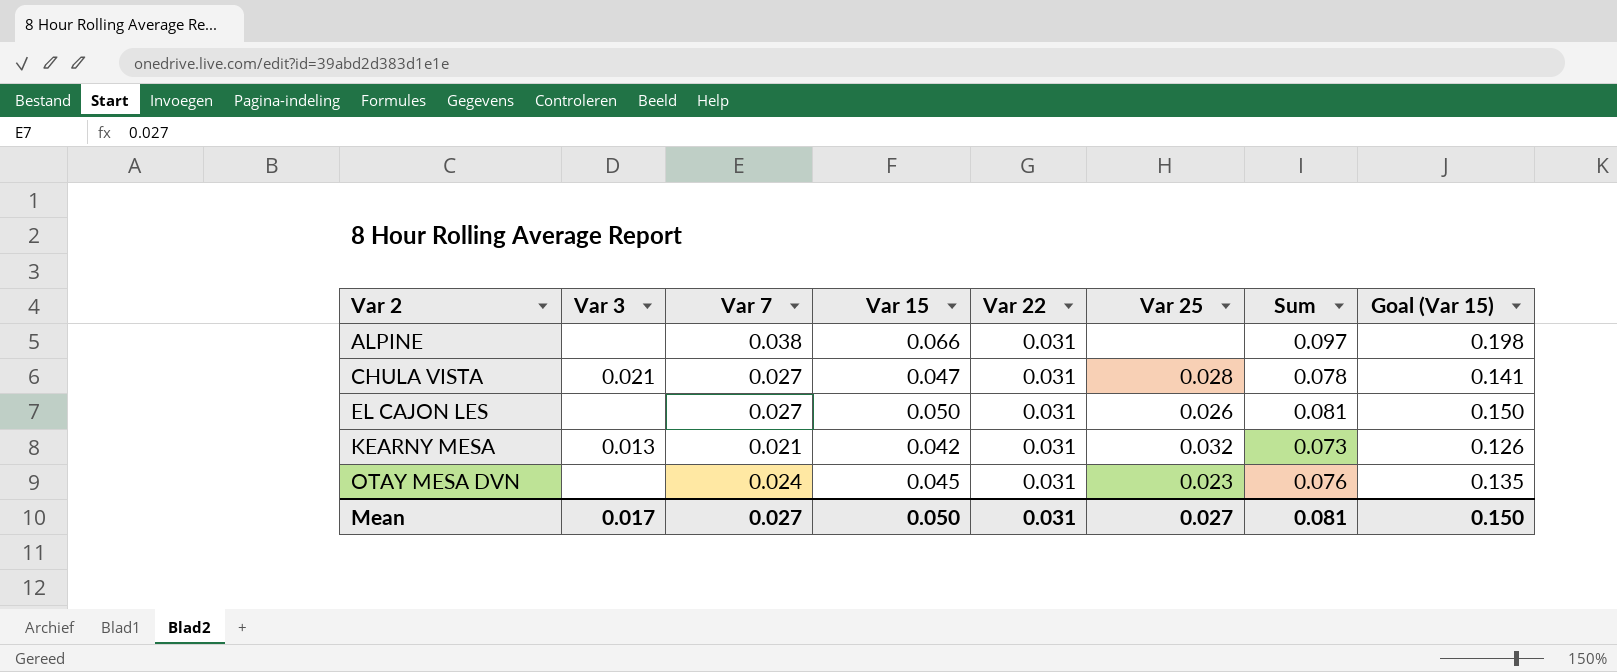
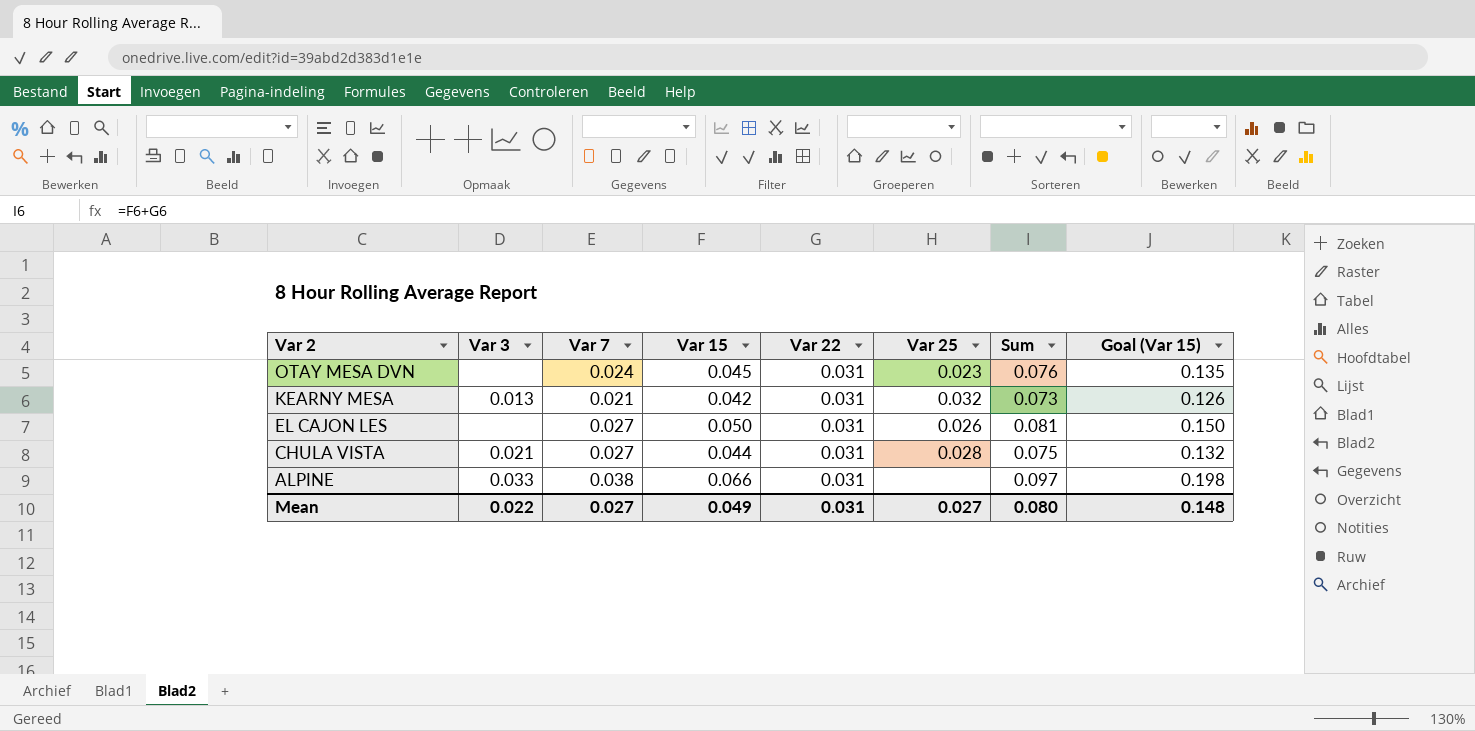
row order: Var 2 ascending -> Var 2 descending
CHULA VISTA | Var 15: 0.047 -> 0.044
CHULA VISTA | Sum: 0.078 -> 0.075
CHULA VISTA | Goal (Var 15): 0.141 -> 0.132
ALPINE | Var 3: none -> 0.033
Mean | Var 3: 0.017 -> 0.022
Mean | Var 15: 0.050 -> 0.049
Mean | Sum: 0.081 -> 0.080
Mean | Goal (Var 15): 0.150 -> 0.148

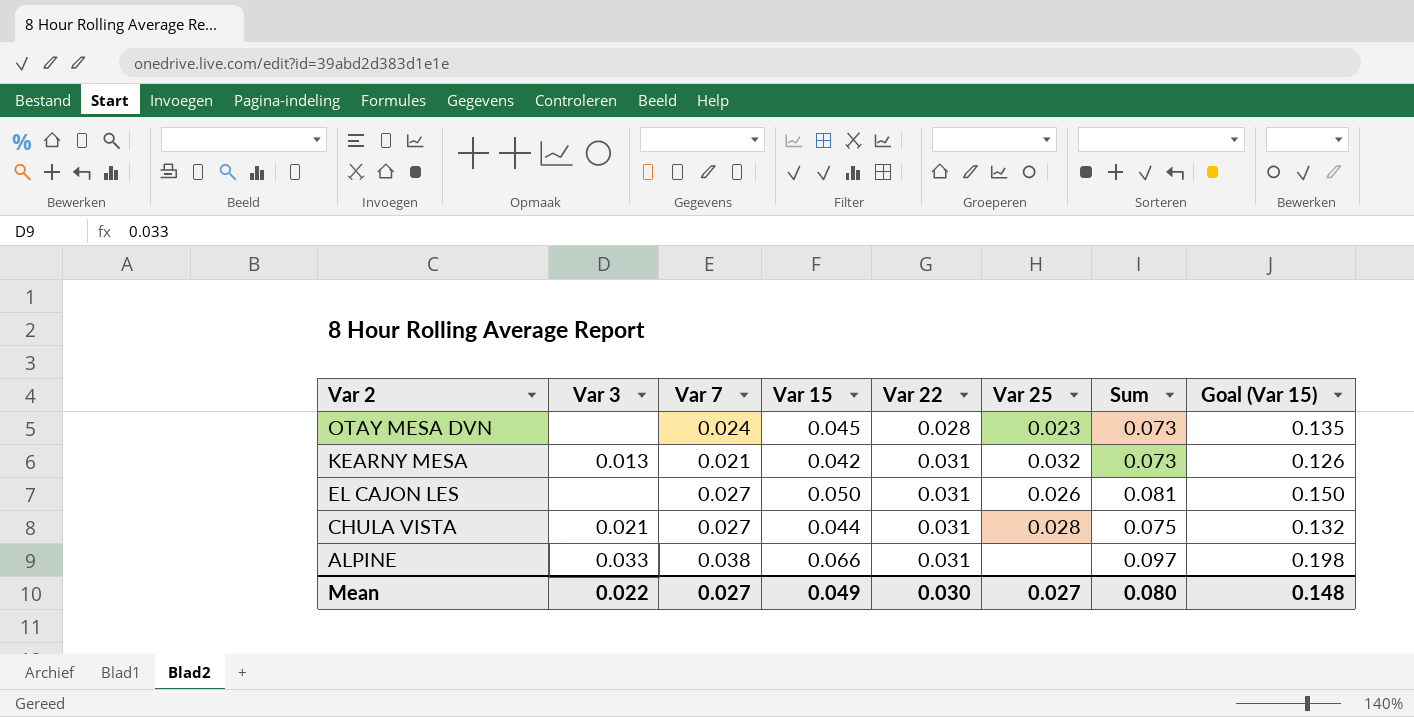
OTAY MESA DVN | Var 22: 0.031 -> 0.028
OTAY MESA DVN | Sum: 0.076 -> 0.073
Mean | Var 22: 0.031 -> 0.030

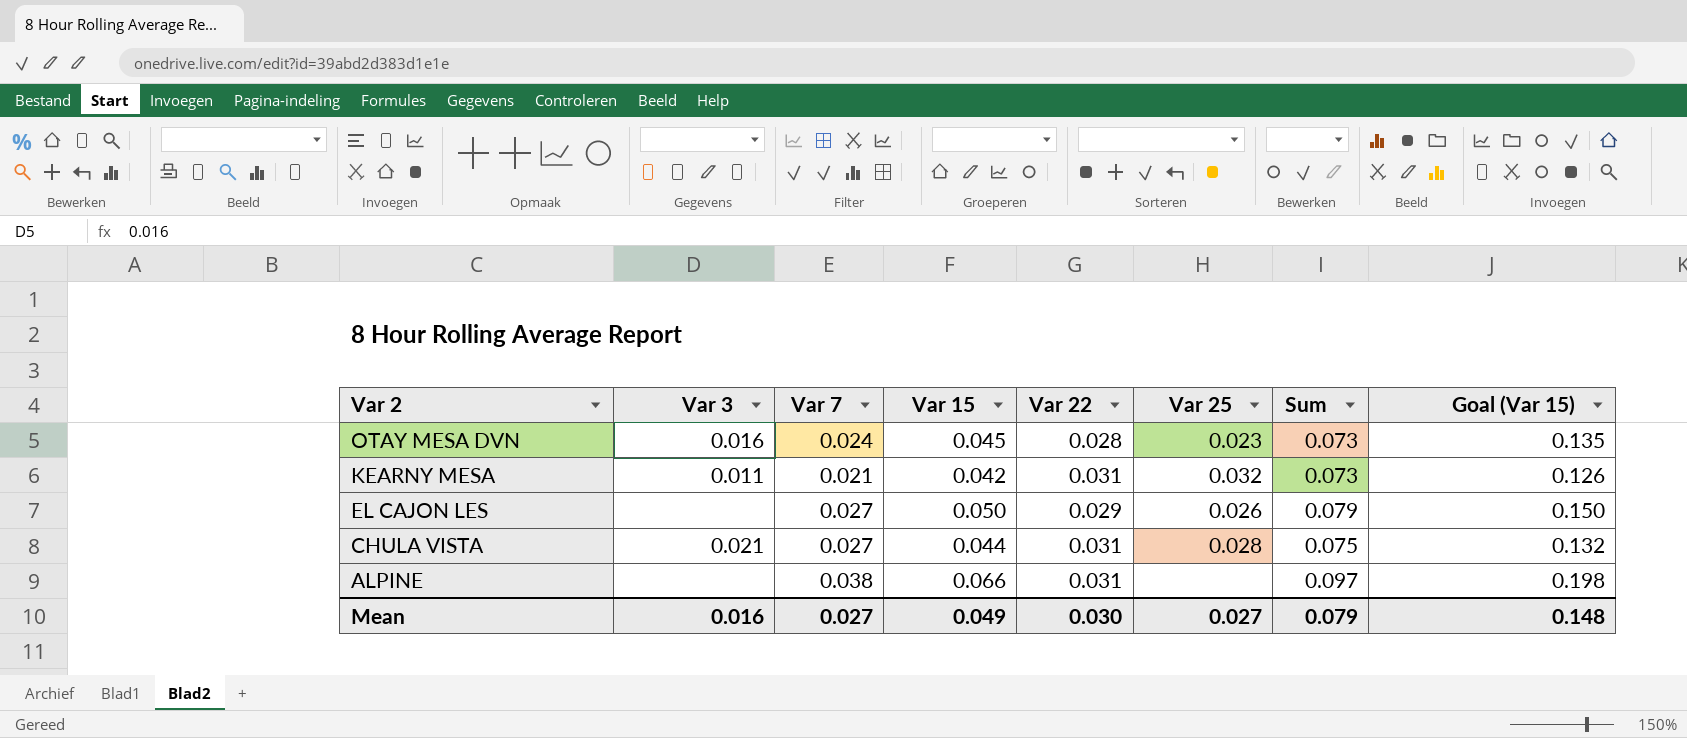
OTAY MESA DVN | Var 3: none -> 0.016
KEARNY MESA | Var 3: 0.013 -> 0.011
EL CAJON LES | Var 22: 0.031 -> 0.029
EL CAJON LES | Sum: 0.081 -> 0.079
ALPINE | Var 3: 0.033 -> none
Mean | Var 3: 0.022 -> 0.016
Mean | Sum: 0.080 -> 0.079

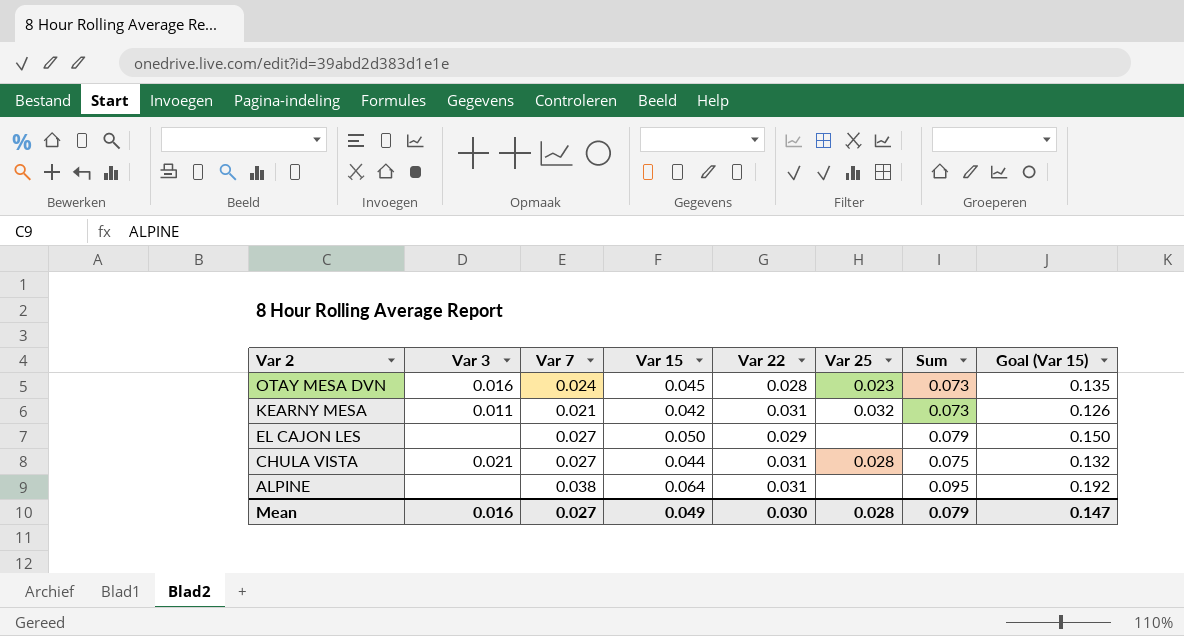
EL CAJON LES | Var 25: 0.026 -> none
ALPINE | Var 15: 0.066 -> 0.064
ALPINE | Sum: 0.097 -> 0.095
ALPINE | Goal (Var 15): 0.198 -> 0.192
Mean | Var 25: 0.027 -> 0.028
Mean | Goal (Var 15): 0.148 -> 0.147

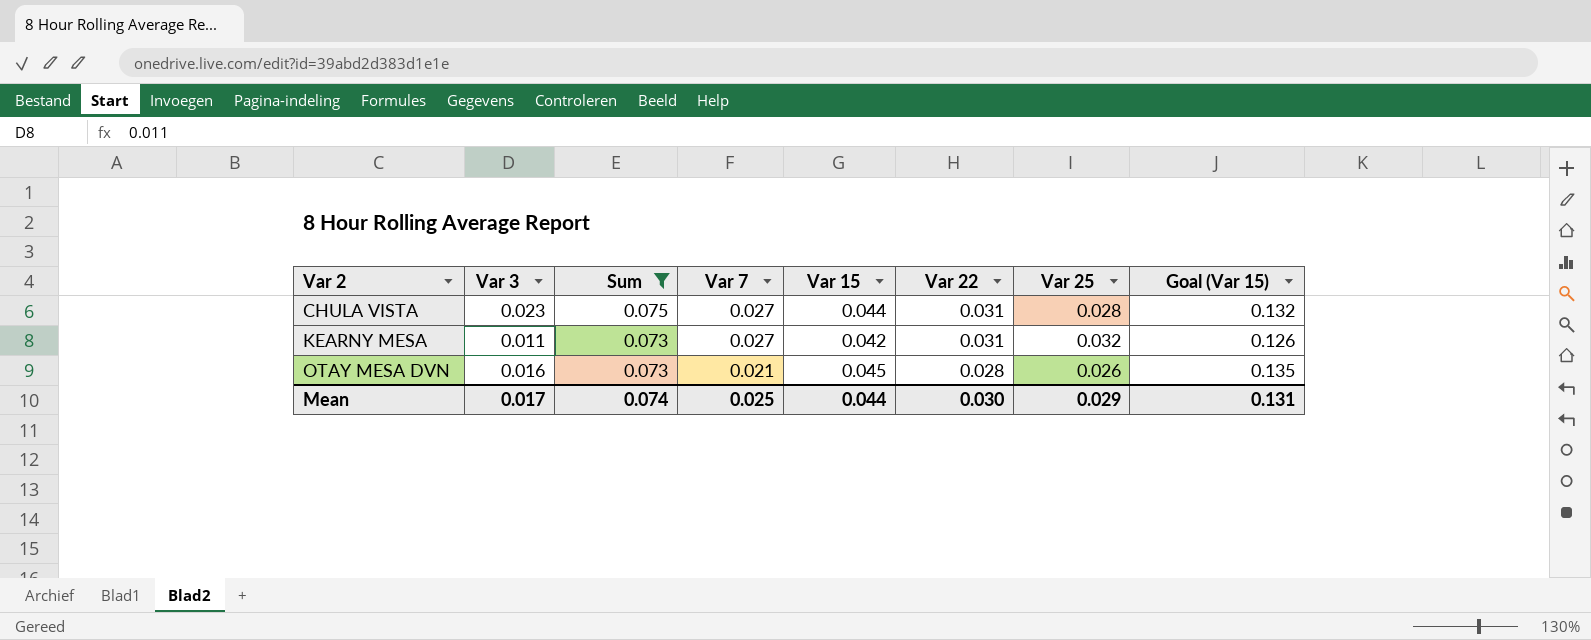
filter: none -> Sum <= 0.075
row order: Var 2 descending -> Var 2 ascending
column Sum | position: 7 -> 3
CHULA VISTA | Var 3: 0.021 -> 0.023
KEARNY MESA | Var 7: 0.021 -> 0.027
OTAY MESA DVN | Var 7: 0.024 -> 0.021
OTAY MESA DVN | Var 25: 0.023 -> 0.026
Mean | Var 3: 0.016 -> 0.017
Mean | Sum: 0.079 -> 0.074
Mean | Var 7: 0.027 -> 0.025
Mean | Var 15: 0.049 -> 0.044
Mean | Var 25: 0.028 -> 0.029
Mean | Goal (Var 15): 0.147 -> 0.131

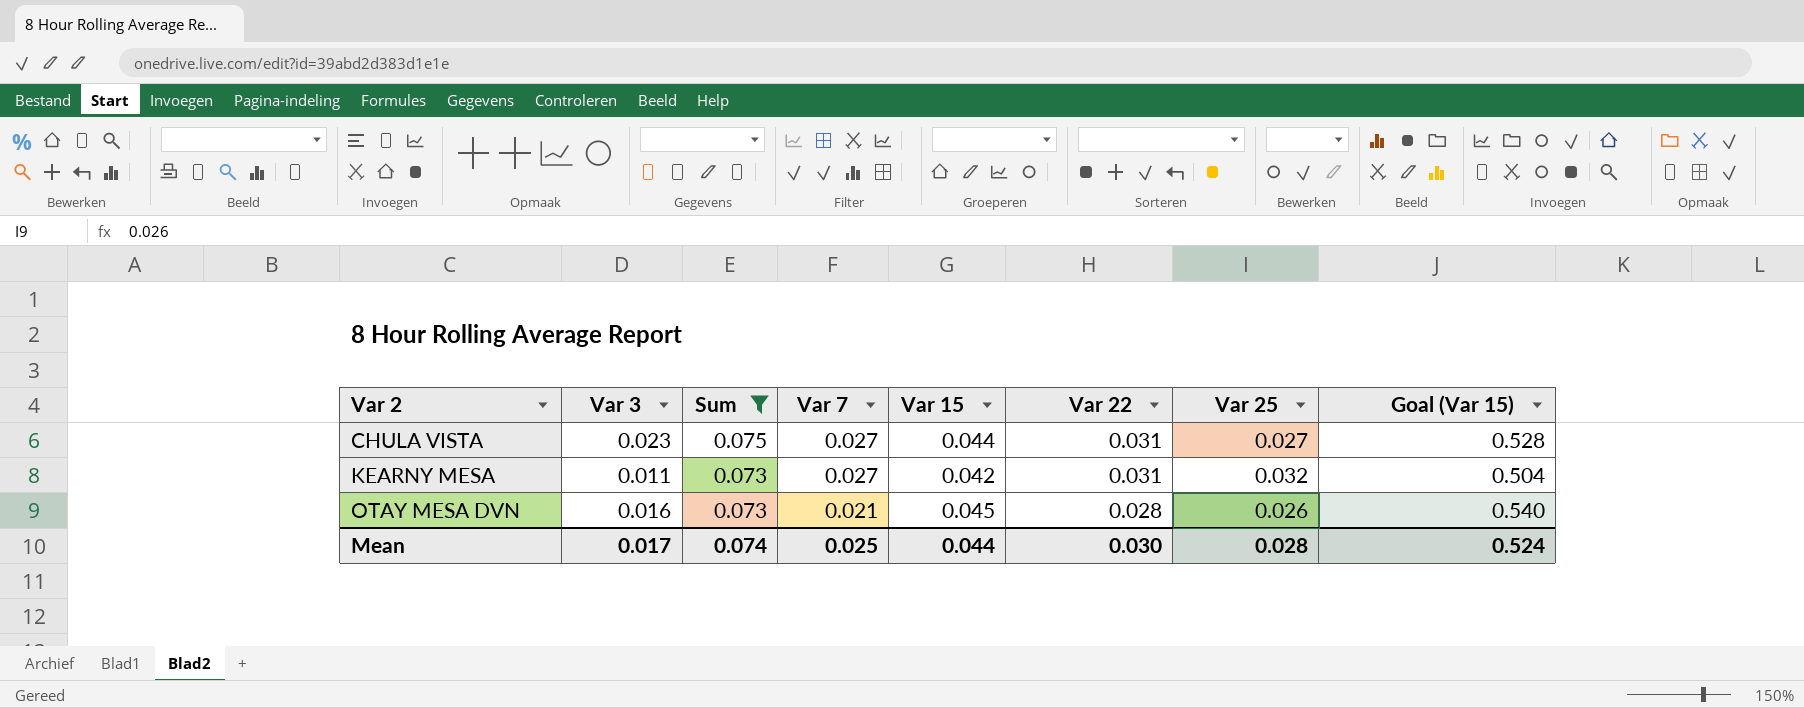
column Goal (Var 15) | formula: [Var 15] * 3 -> [Var 15] * 12
CHULA VISTA | Var 25: 0.028 -> 0.027
Mean | Var 25: 0.029 -> 0.028
Mean | Goal (Var 15): 0.131 -> 0.524

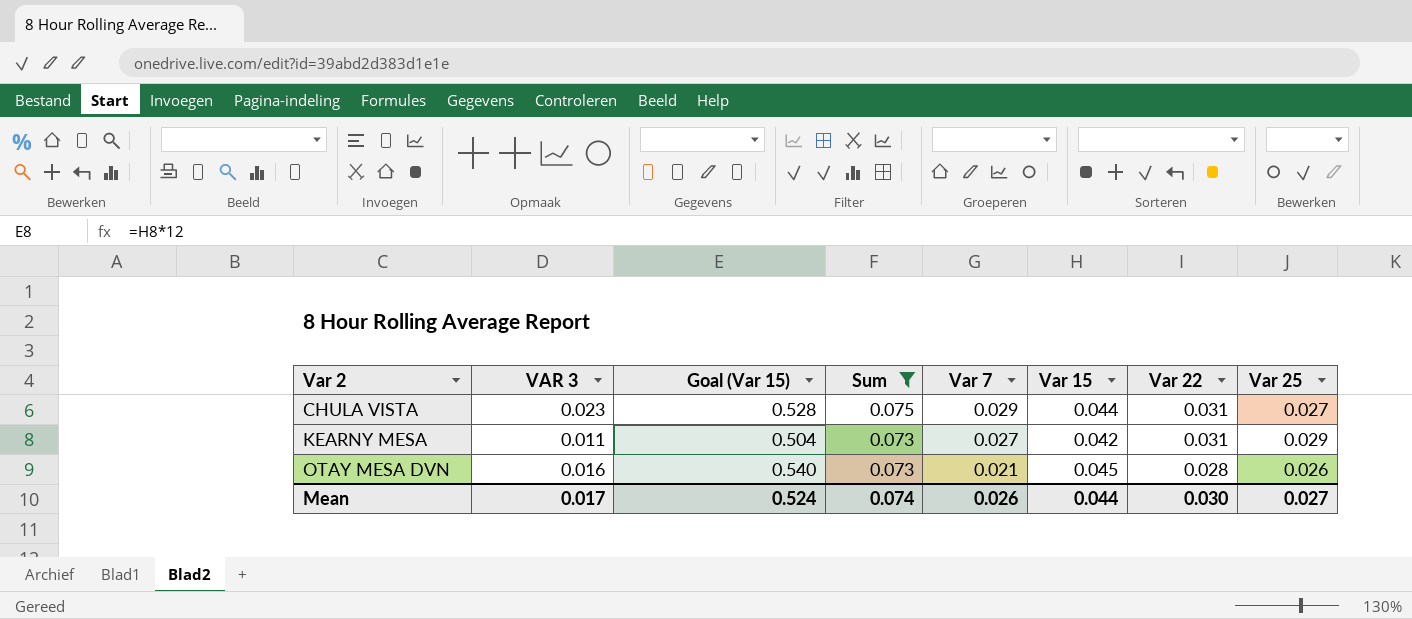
column name: Var 3 -> VAR 3
column Goal (Var 15) | position: 8 -> 3
CHULA VISTA | Var 7: 0.027 -> 0.029
KEARNY MESA | Var 25: 0.032 -> 0.029
Mean | Var 7: 0.025 -> 0.026
Mean | Var 25: 0.028 -> 0.027

